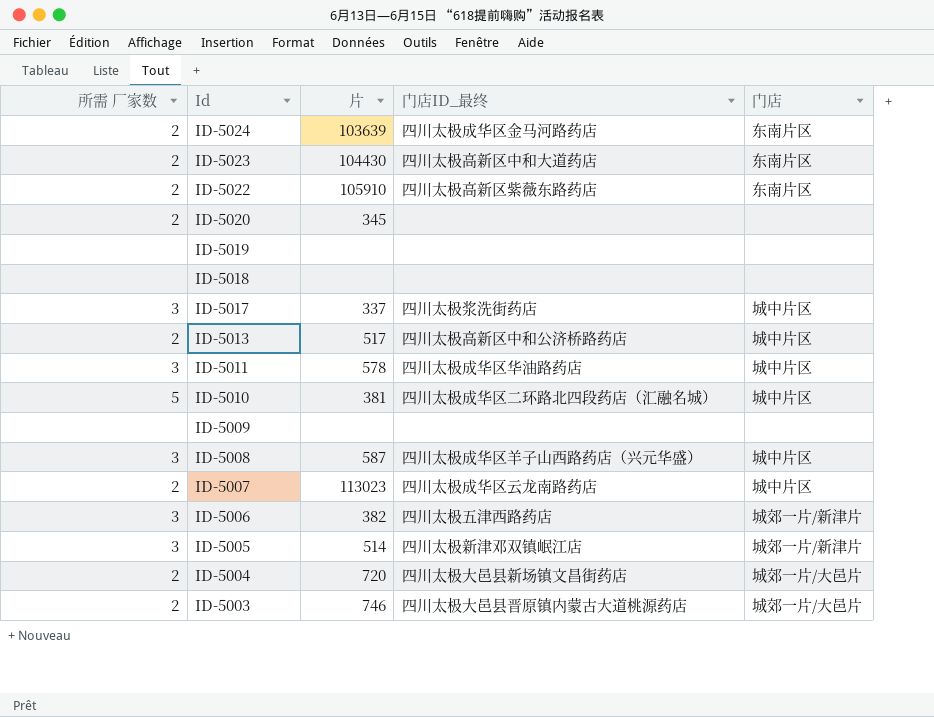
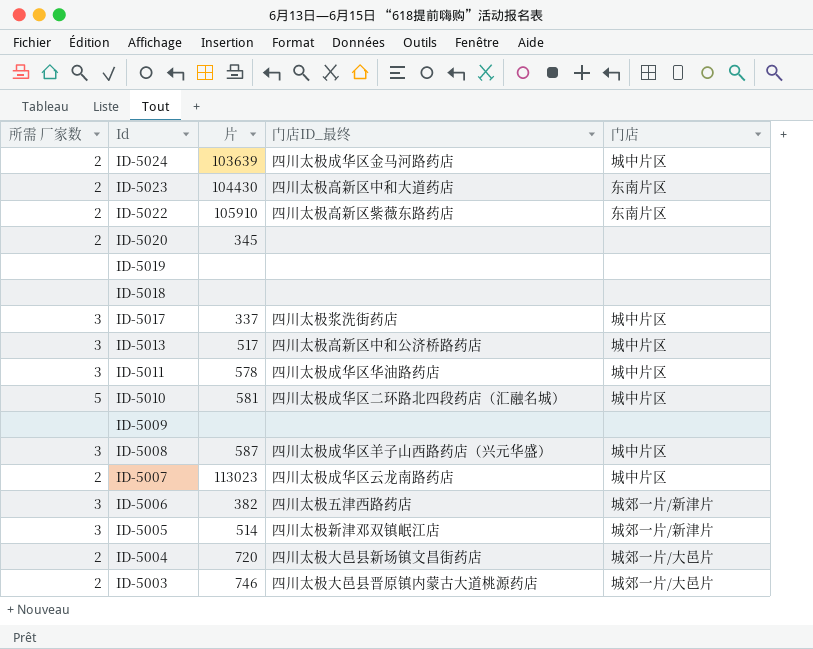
ID-5024 | 门店: 东南片区 -> 城中片区
ID-5013 | 所需 厂家数: 2 -> 3
ID-5010 | 片: 381 -> 581

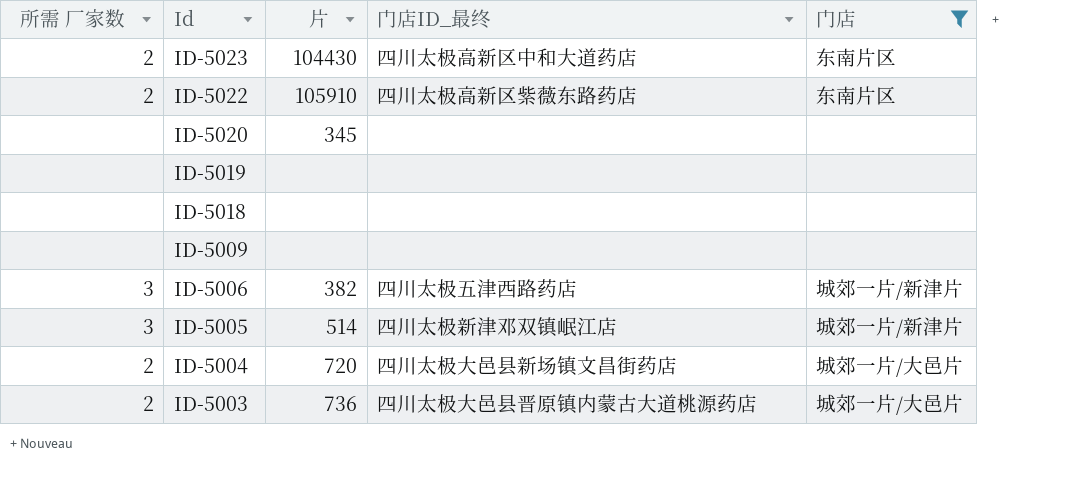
filter: none -> 门店 != 城中片区
ID-5020 | 所需 厂家数: 2 -> none
ID-5003 | 片: 746 -> 736

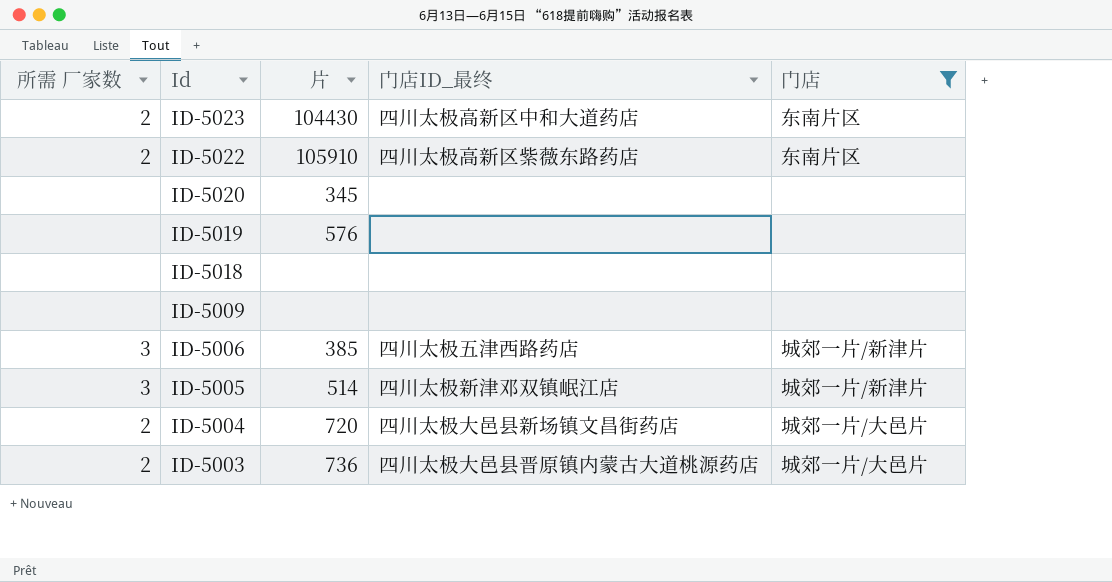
ID-5019 | 片: none -> 576
ID-5006 | 片: 382 -> 385

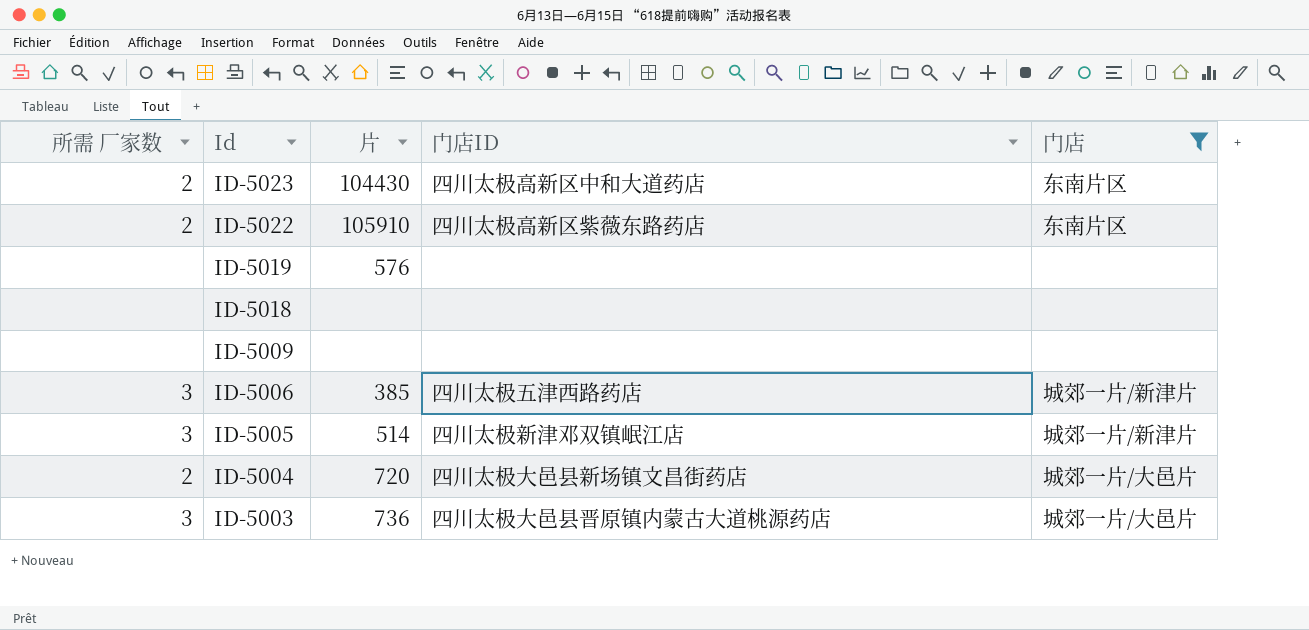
column name: 门店ID_最终 -> 门店ID
row ID-5020: none | 345 | none | none -> none
ID-5003 | 所需 厂家数: 2 -> 3

